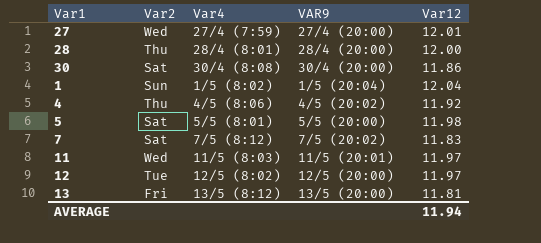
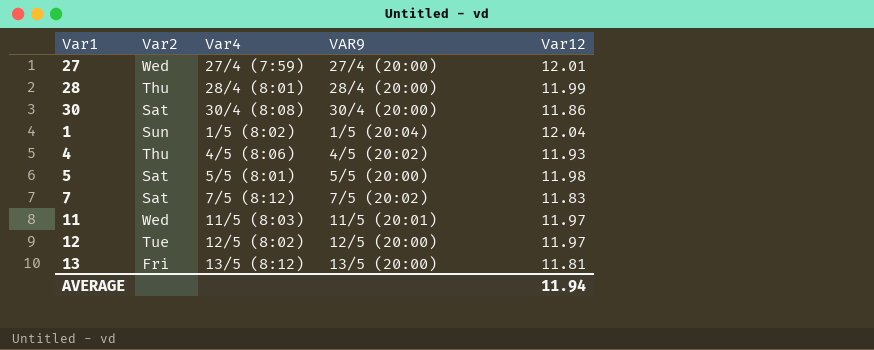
28 | Var12: 12.00 -> 11.99
4 | Var12: 11.92 -> 11.93

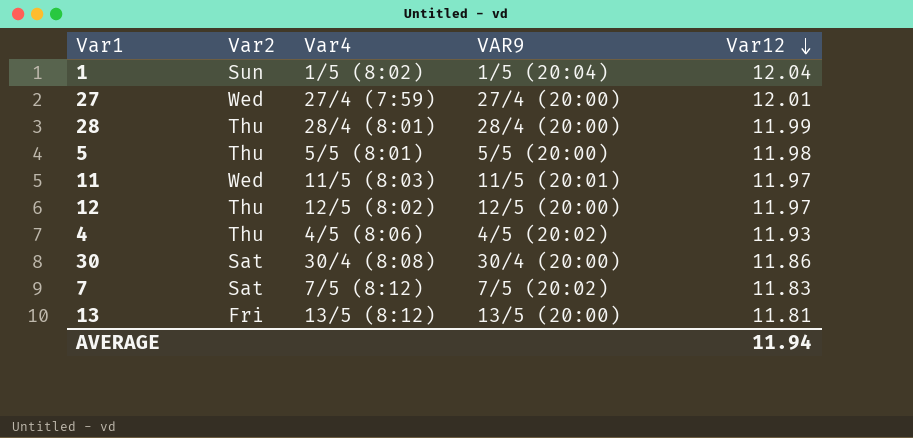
row order: none -> Var12 descending
5 | Var2: Sat -> Thu
12 | Var2: Tue -> Thu

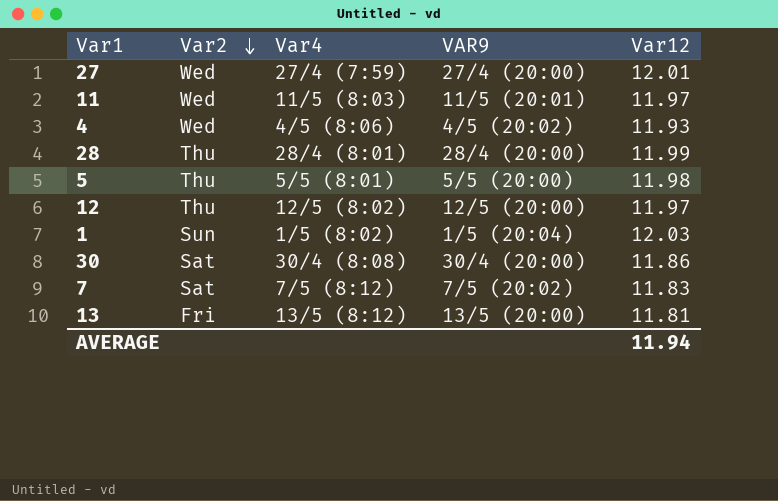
row order: Var12 descending -> Var2 descending
4 | Var2: Thu -> Wed
1 | Var12: 12.04 -> 12.03

